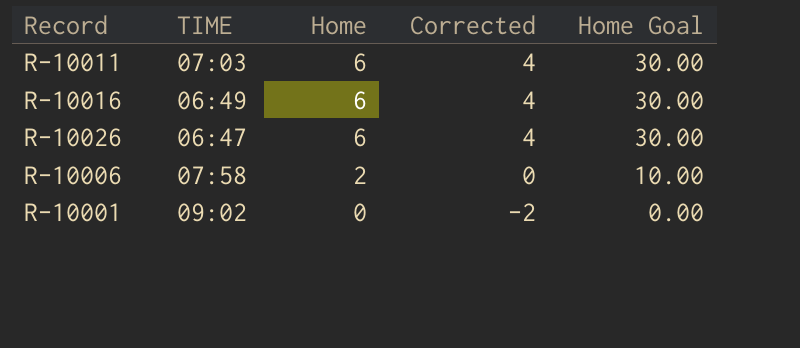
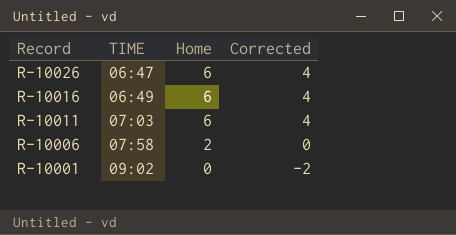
row order: Home descending -> Record descending
column Home Goal | formula: [Home] * 5 -> none

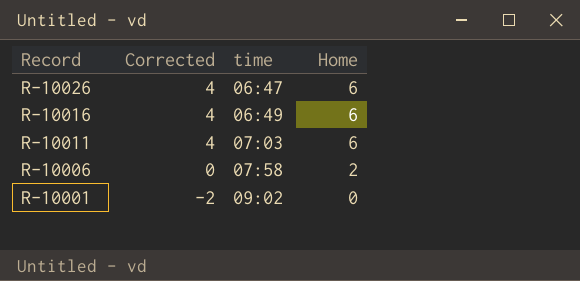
column Corrected | position: 4 -> 2
column name: TIME -> time

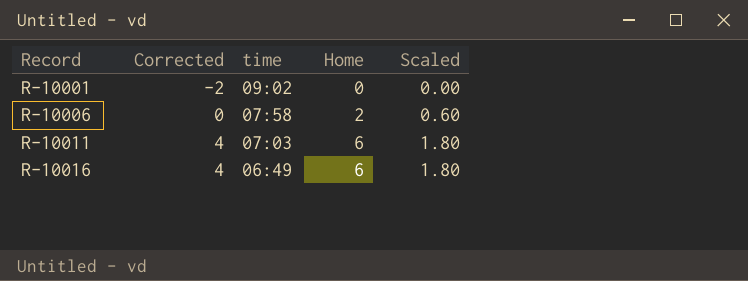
row order: Record descending -> Record ascending
column Scaled | formula: none -> [Home] * 0.3
row R-10026: 4 | 06:47 | 6 -> none

